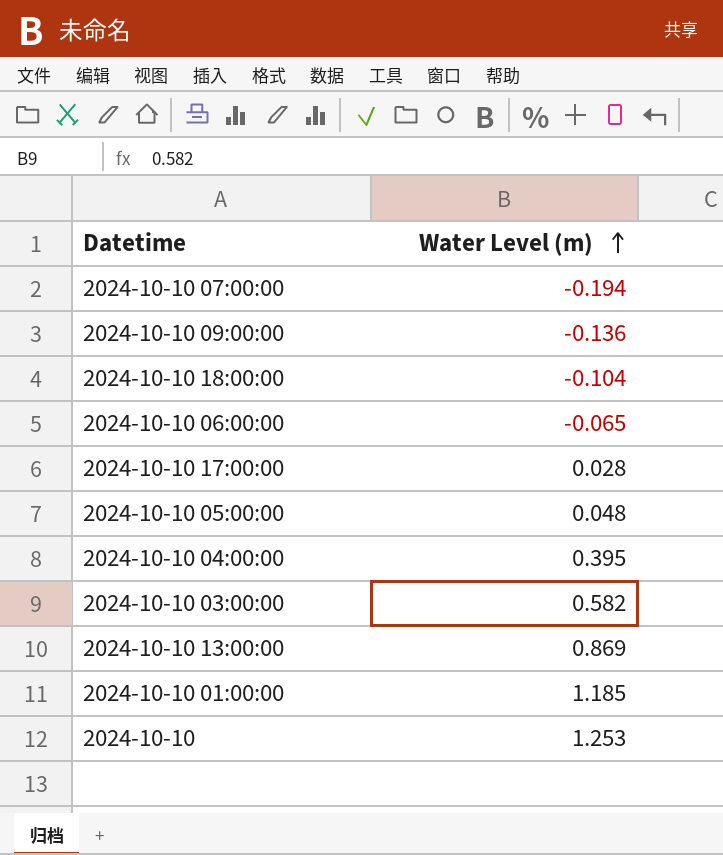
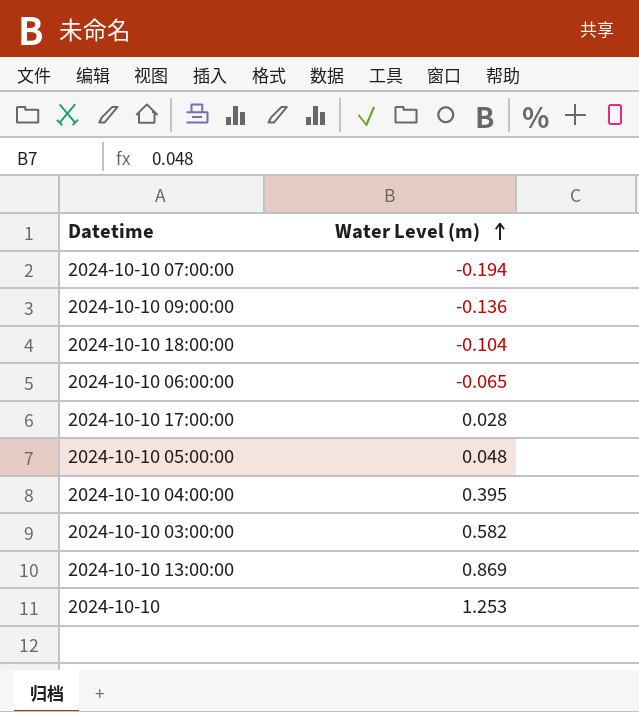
row 2024-10-10 01:00:00: 1.185 -> none

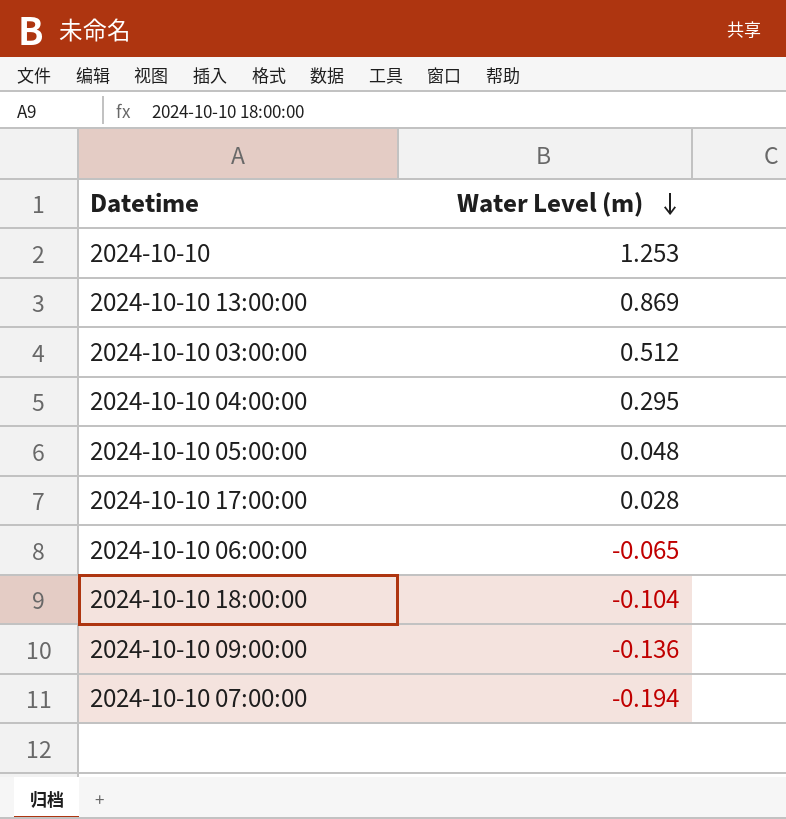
row order: Water Level (m) ascending -> Water Level (m) descending
2024-10-10 03:00:00 | Water Level (m): 0.582 -> 0.512
2024-10-10 04:00:00 | Water Level (m): 0.395 -> 0.295

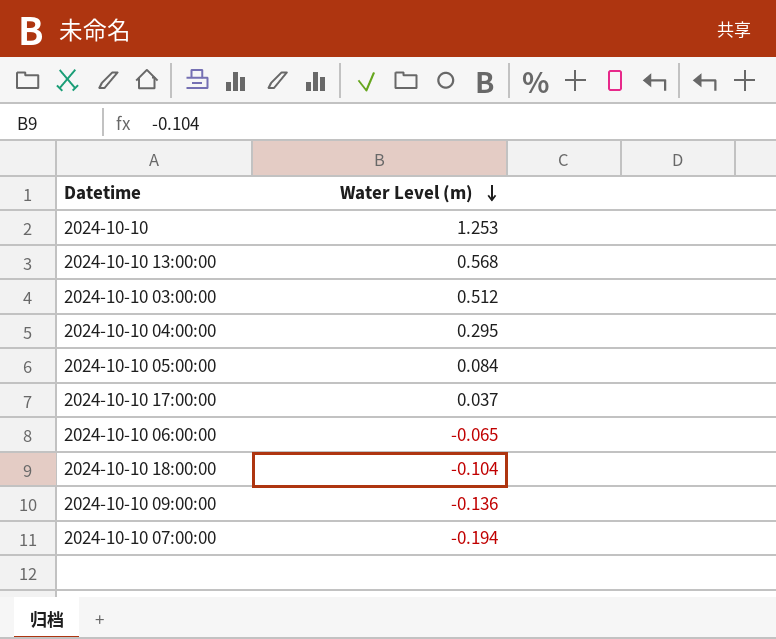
2024-10-10 13:00:00 | Water Level (m): 0.869 -> 0.568
2024-10-10 05:00:00 | Water Level (m): 0.048 -> 0.084
2024-10-10 17:00:00 | Water Level (m): 0.028 -> 0.037

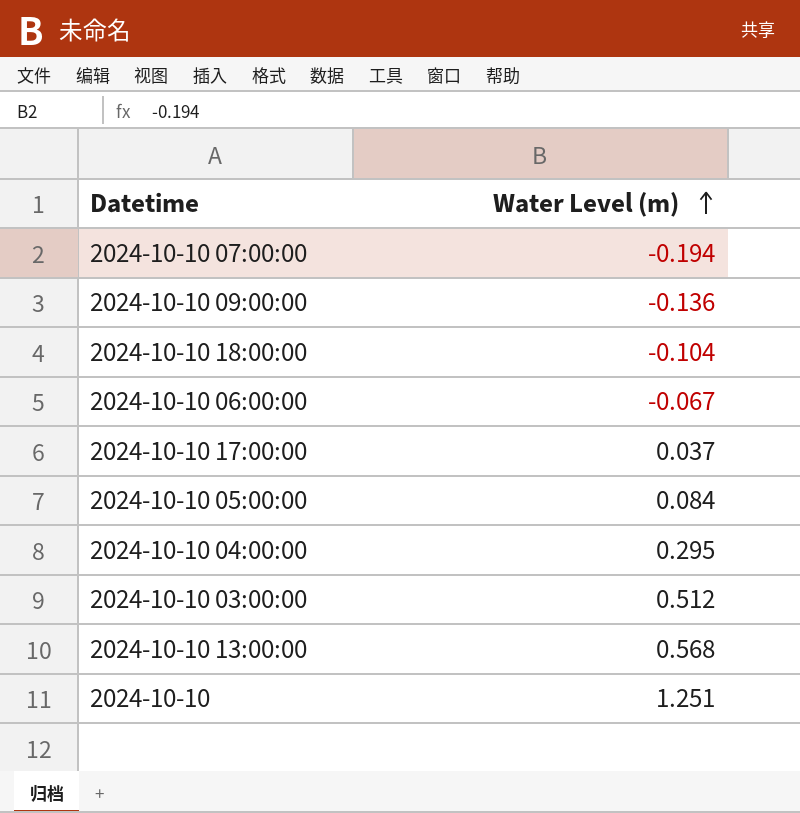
row order: Water Level (m) descending -> Water Level (m) ascending
2024-10-10 06:00:00 | Water Level (m): -0.065 -> -0.067
2024-10-10 | Water Level (m): 1.253 -> 1.251

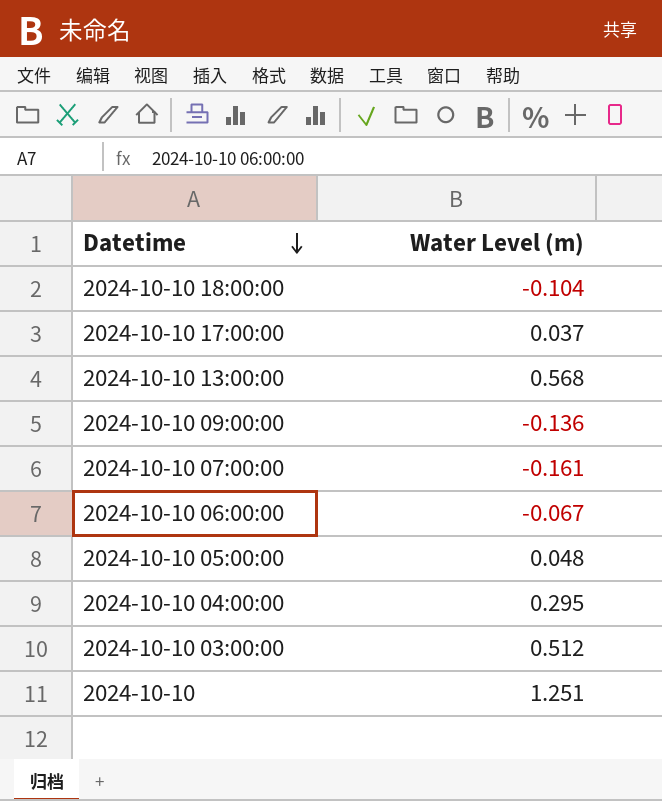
row order: Water Level (m) ascending -> Datetime descending
2024-10-10 07:00:00 | Water Level (m): -0.194 -> -0.161
2024-10-10 05:00:00 | Water Level (m): 0.084 -> 0.048

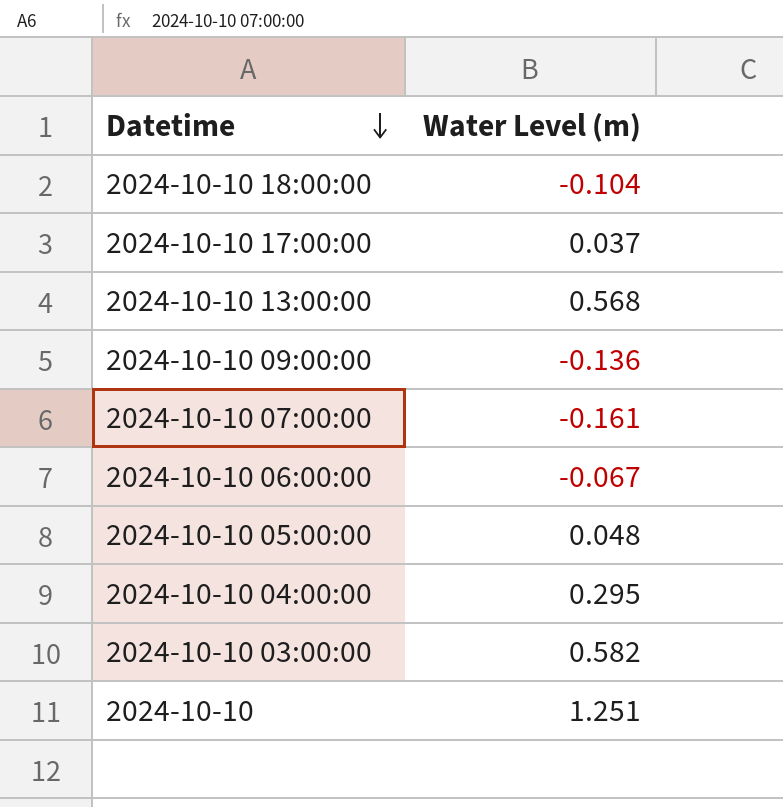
2024-10-10 03:00:00 | Water Level (m): 0.512 -> 0.582

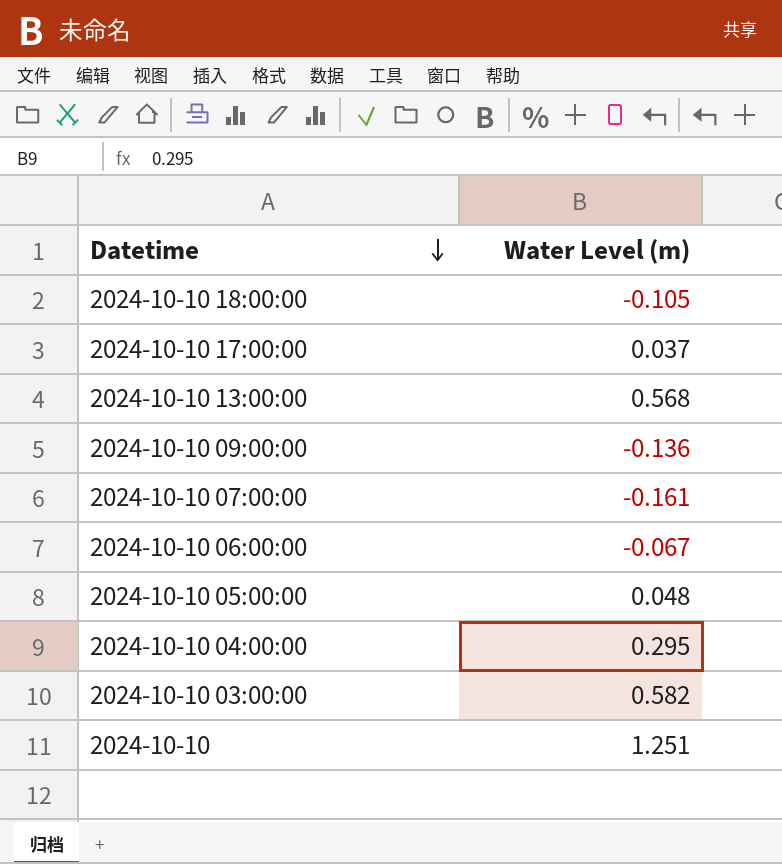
2024-10-10 18:00:00 | Water Level (m): -0.104 -> -0.105

